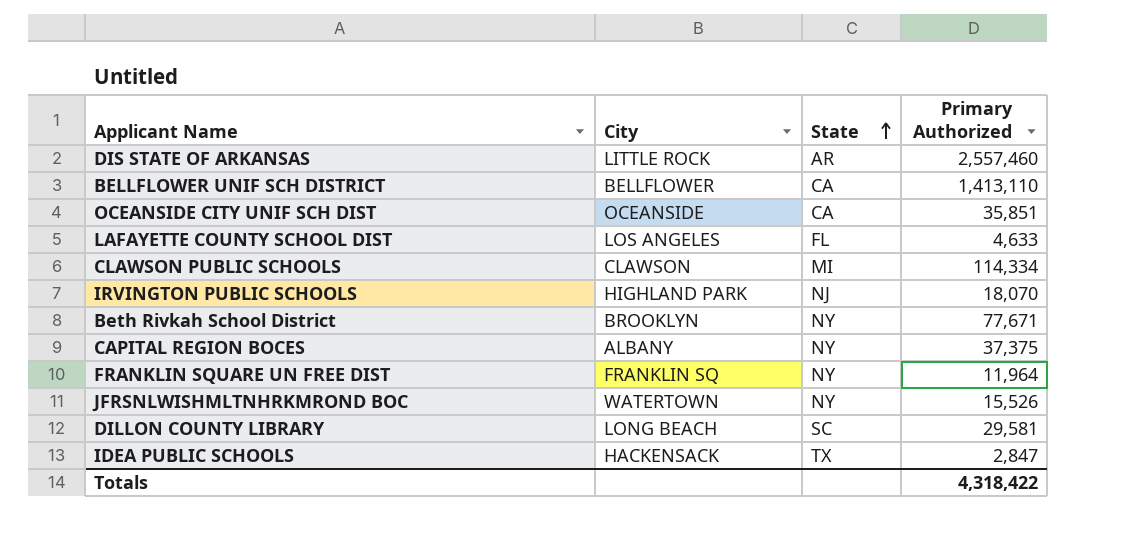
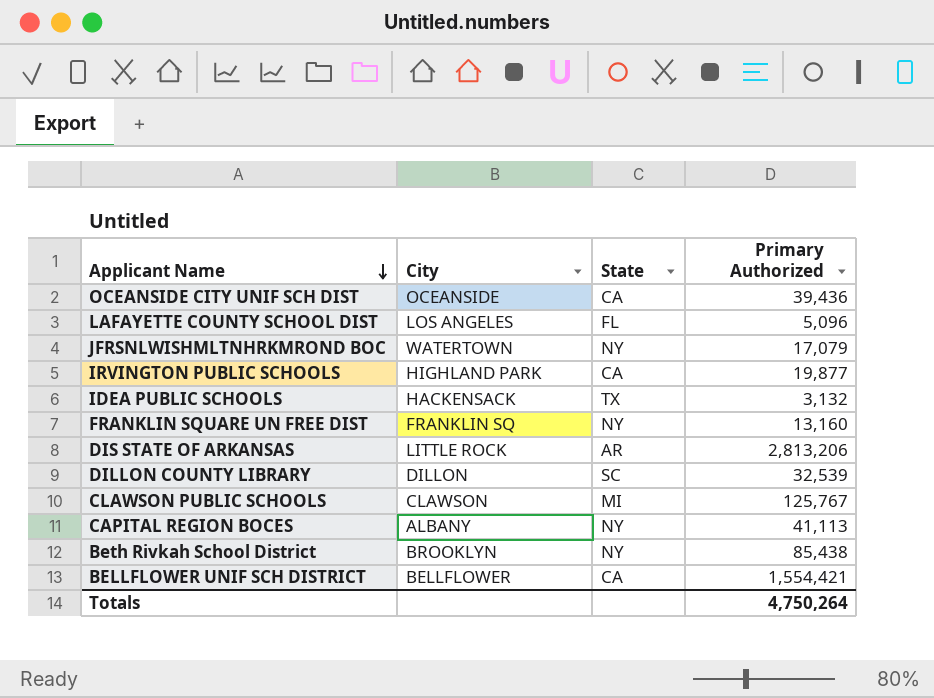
row order: State ascending -> Applicant Name descending
OCEANSIDE CITY UNIF SCH DIST | Primary Authorized: 35,851 -> 39,436
LAFAYETTE COUNTY SCHOOL DIST | Primary Authorized: 4,633 -> 5,096
JFRSNLWISHMLTNHRKMROND BOC | Primary Authorized: 15,526 -> 17,079
IRVINGTON PUBLIC SCHOOLS | State: NJ -> CA
IRVINGTON PUBLIC SCHOOLS | Primary Authorized: 18,070 -> 19,877
IDEA PUBLIC SCHOOLS | Primary Authorized: 2,847 -> 3,132
FRANKLIN SQUARE UN FREE DIST | Primary Authorized: 11,964 -> 13,160
DIS STATE OF ARKANSAS | Primary Authorized: 2,557,460 -> 2,813,206
DILLON COUNTY LIBRARY | City: LONG BEACH -> DILLON
DILLON COUNTY LIBRARY | Primary Authorized: 29,581 -> 32,539
CLAWSON PUBLIC SCHOOLS | Primary Authorized: 114,334 -> 125,767
CAPITAL REGION BOCES | Primary Authorized: 37,375 -> 41,113
Beth Rivkah School District | Primary Authorized: 77,671 -> 85,438
BELLFLOWER UNIF SCH DISTRICT | Primary Authorized: 1,413,110 -> 1,554,421
Totals | Primary Authorized: 4,318,422 -> 4,750,264

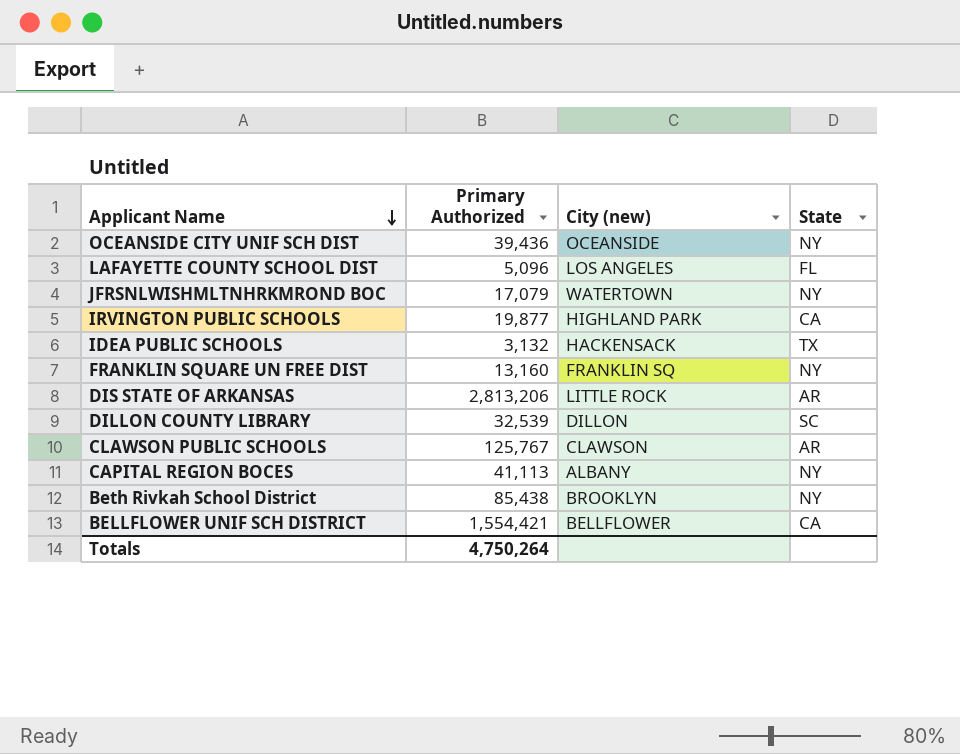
column Primary Authorized | position: 4 -> 2
column name: City -> City (new)
OCEANSIDE CITY UNIF SCH DIST | State: CA -> NY
CLAWSON PUBLIC SCHOOLS | State: MI -> AR

